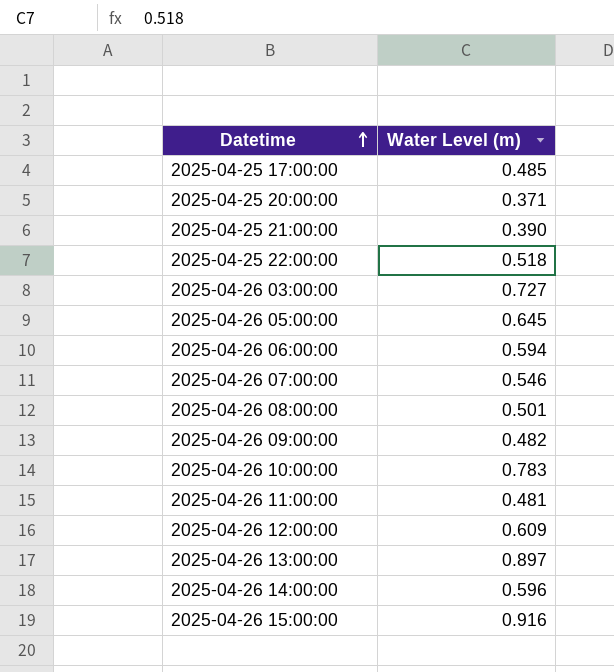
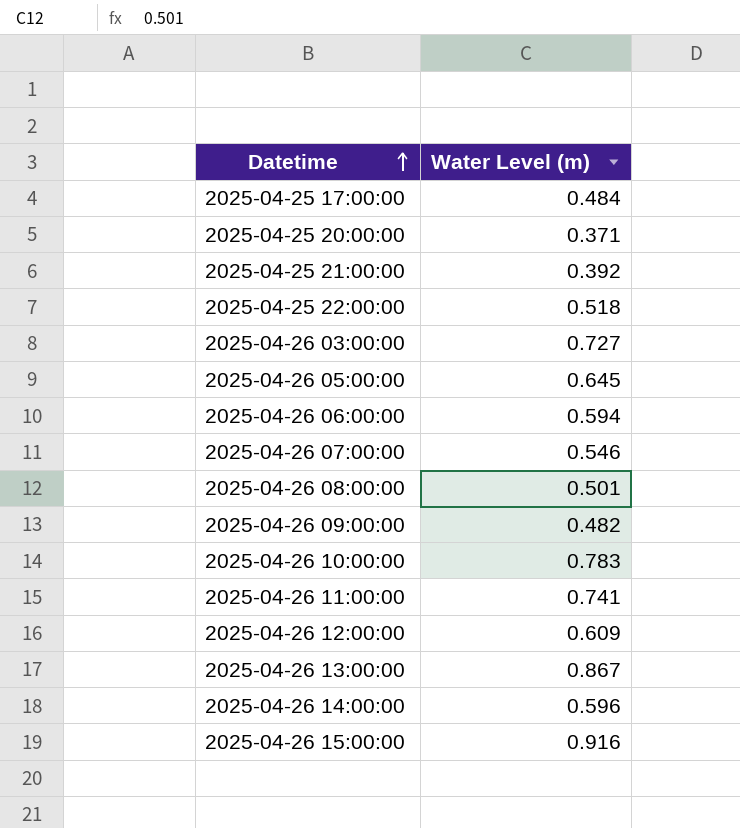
2025-04-25 17:00:00 | Water Level (m): 0.485 -> 0.484
2025-04-25 21:00:00 | Water Level (m): 0.390 -> 0.392
2025-04-26 11:00:00 | Water Level (m): 0.481 -> 0.741
2025-04-26 13:00:00 | Water Level (m): 0.897 -> 0.867

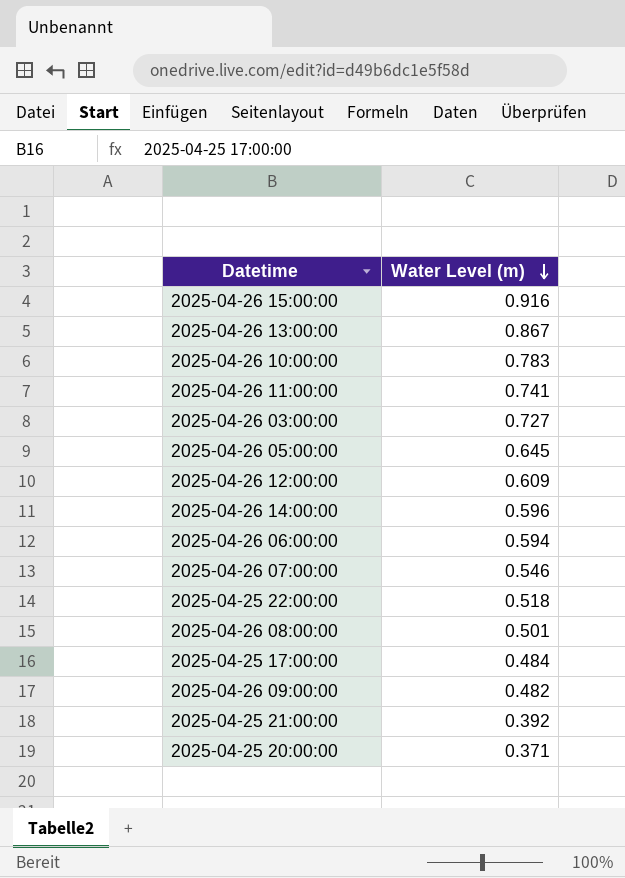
row order: Datetime ascending -> Water Level (m) descending

